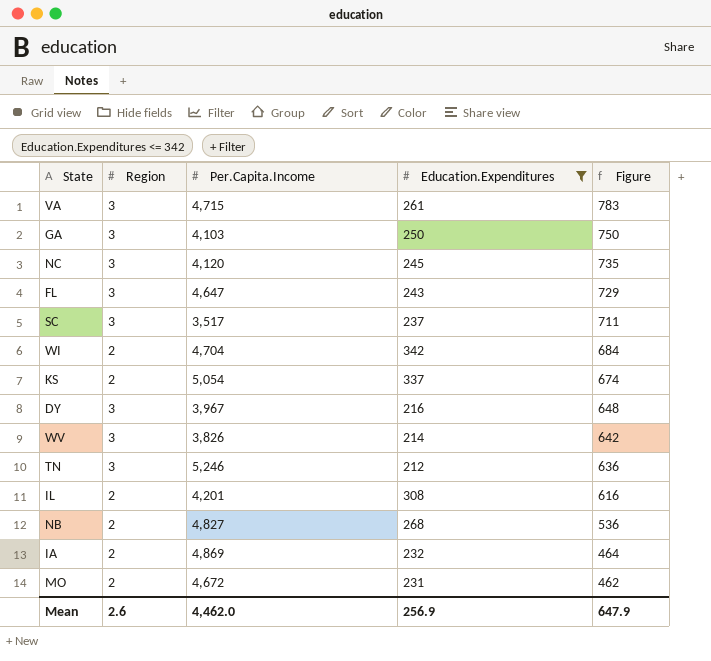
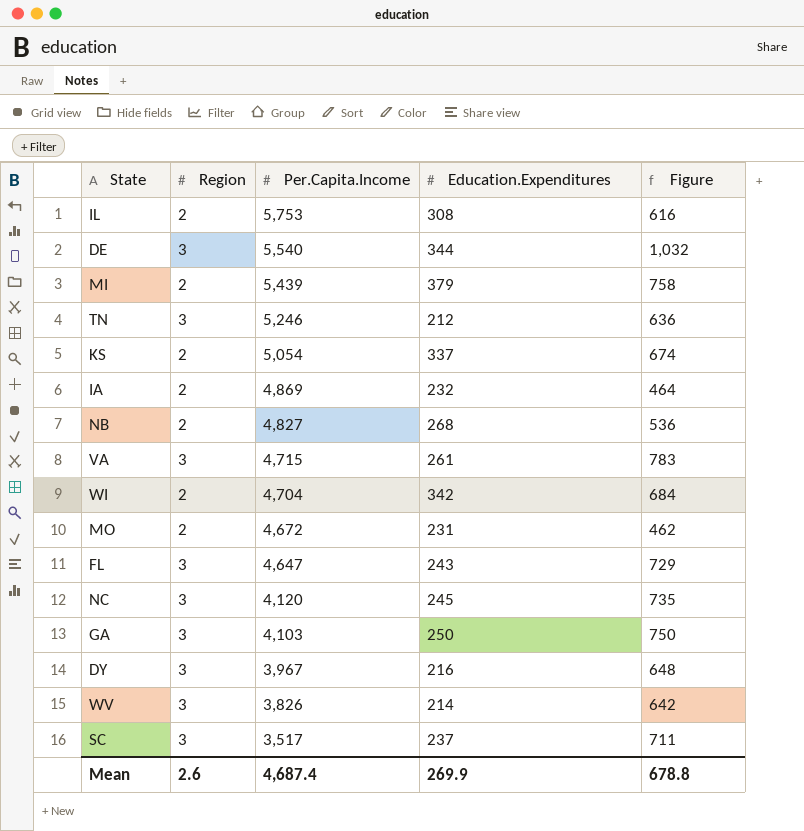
filter: Education.Expenditures <= 342 -> none
row order: Figure descending -> Per.Capita.Income descending
IL | Per.Capita.Income: 4,201 -> 5,753
Mean | Per.Capita.Income: 4,462.0 -> 4,687.4
Mean | Education.Expenditures: 256.9 -> 269.9
Mean | Figure: 647.9 -> 678.8

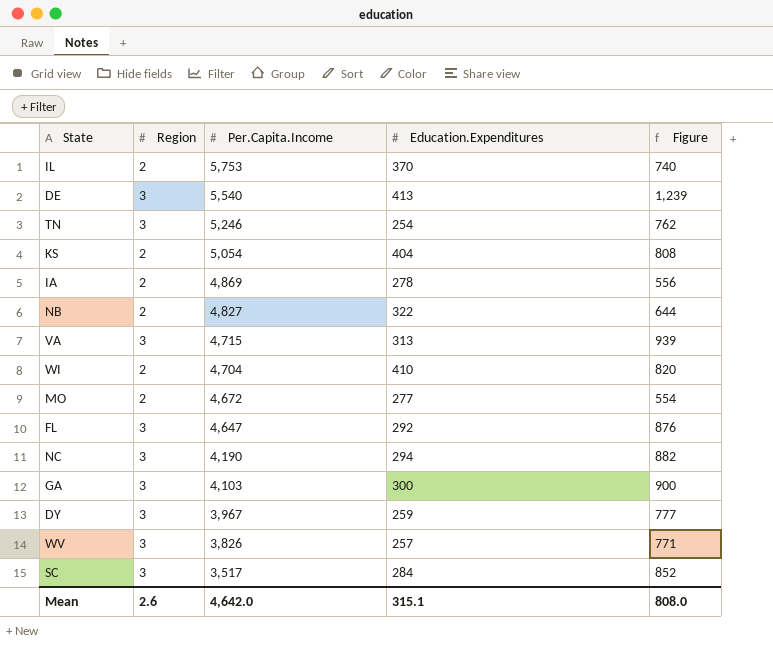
row MI: 2 | 5,439 | 379 | 758 -> none
IL | Education.Expenditures: 308 -> 370
IL | Figure: 616 -> 740
DE | Education.Expenditures: 344 -> 413
DE | Figure: 1,032 -> 1,239
TN | Education.Expenditures: 212 -> 254
TN | Figure: 636 -> 762
KS | Education.Expenditures: 337 -> 404
KS | Figure: 674 -> 808
IA | Education.Expenditures: 232 -> 278
IA | Figure: 464 -> 556
NB | Education.Expenditures: 268 -> 322
NB | Figure: 536 -> 644
VA | Education.Expenditures: 261 -> 313
VA | Figure: 783 -> 939
WI | Education.Expenditures: 342 -> 410
WI | Figure: 684 -> 820
MO | Education.Expenditures: 231 -> 277
MO | Figure: 462 -> 554
FL | Education.Expenditures: 243 -> 292
FL | Figure: 729 -> 876
NC | Per.Capita.Income: 4,120 -> 4,190
NC | Education.Expenditures: 245 -> 294
NC | Figure: 735 -> 882
GA | Education.Expenditures: 250 -> 300
GA | Figure: 750 -> 900
DY | Education.Expenditures: 216 -> 259
DY | Figure: 648 -> 777
WV | Education.Expenditures: 214 -> 257
WV | Figure: 642 -> 771
SC | Education.Expenditures: 237 -> 284
SC | Figure: 711 -> 852
Mean | Per.Capita.Income: 4,687.4 -> 4,642.0
Mean | Education.Expenditures: 269.9 -> 315.1
Mean | Figure: 678.8 -> 808.0

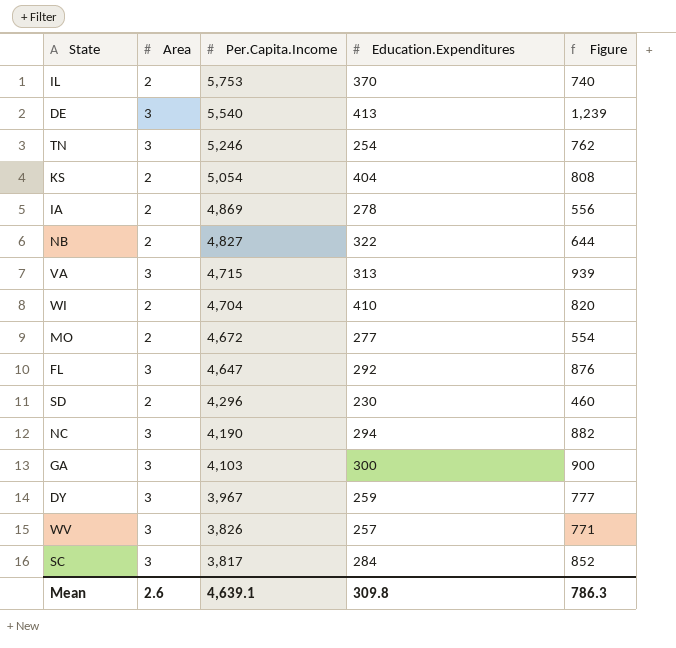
column name: Region -> Area
row SD: none -> 2 | 4,296 | 230 | 460
SC | Per.Capita.Income: 3,517 -> 3,817
Mean | Per.Capita.Income: 4,642.0 -> 4,639.1
Mean | Education.Expenditures: 315.1 -> 309.8
Mean | Figure: 808.0 -> 786.3

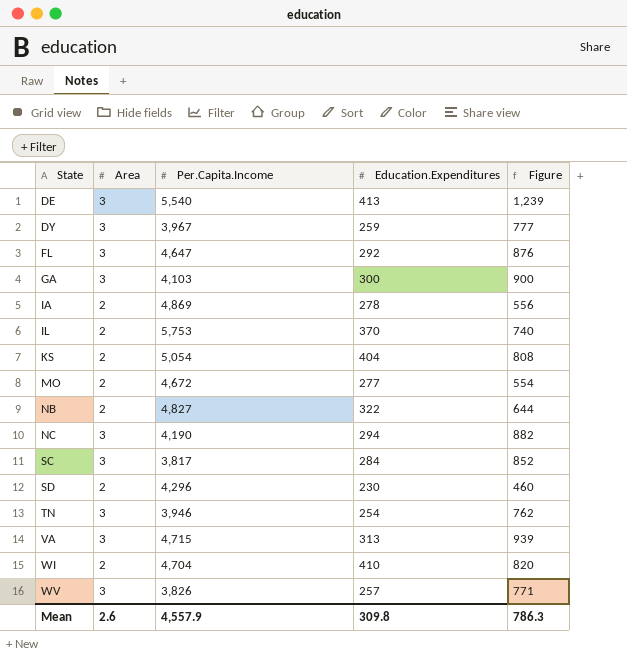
row order: Per.Capita.Income descending -> State ascending
TN | Per.Capita.Income: 5,246 -> 3,946
Mean | Per.Capita.Income: 4,639.1 -> 4,557.9

